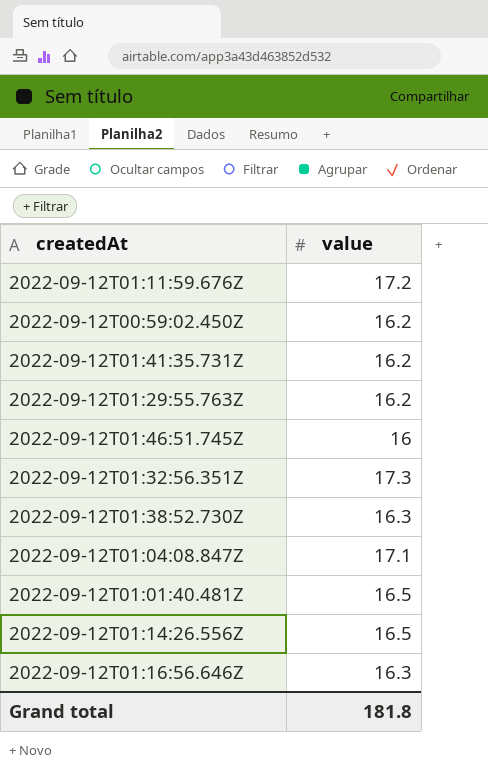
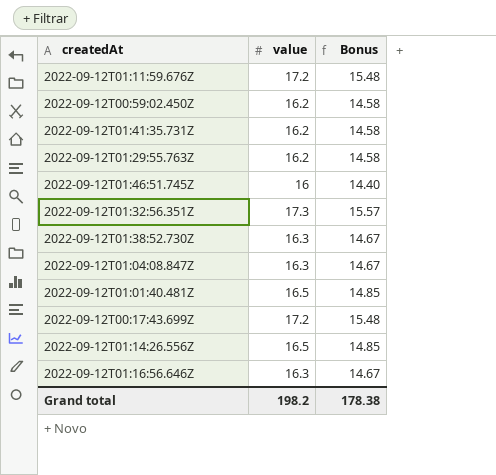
column Bonus | formula: none -> [value] * 0.9
2022-09-12T01:04:08.847Z | value: 17.1 -> 16.3
row 2022-09-12T00:17:43.699Z: none -> 17.2 | 15.48
Grand total | value: 181.8 -> 198.2

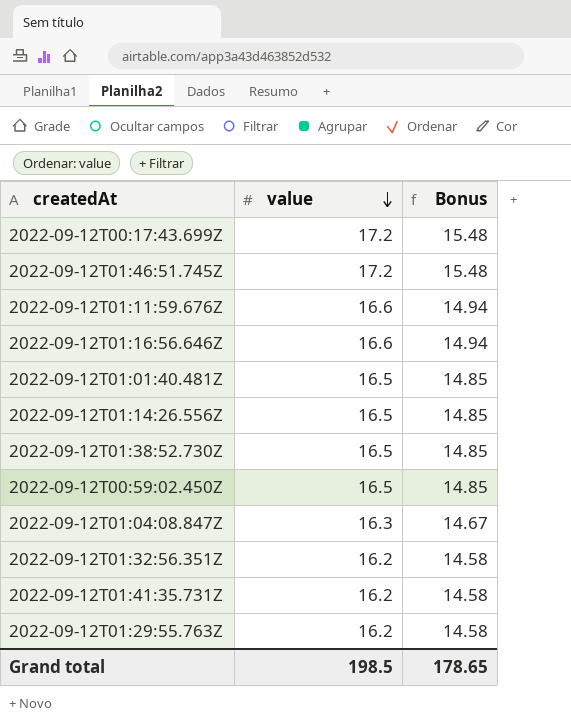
row order: none -> value descending
2022-09-12T01:46:51.745Z | value: 16 -> 17.2
2022-09-12T01:46:51.745Z | Bonus: 14.40 -> 15.48
2022-09-12T01:11:59.676Z | value: 17.2 -> 16.6
2022-09-12T01:11:59.676Z | Bonus: 15.48 -> 14.94
2022-09-12T01:16:56.646Z | value: 16.3 -> 16.6
2022-09-12T01:16:56.646Z | Bonus: 14.67 -> 14.94
2022-09-12T01:38:52.730Z | value: 16.3 -> 16.5
2022-09-12T01:38:52.730Z | Bonus: 14.67 -> 14.85
2022-09-12T00:59:02.450Z | value: 16.2 -> 16.5
2022-09-12T00:59:02.450Z | Bonus: 14.58 -> 14.85
2022-09-12T01:32:56.351Z | value: 17.3 -> 16.2
2022-09-12T01:32:56.351Z | Bonus: 15.57 -> 14.58
Grand total | value: 198.2 -> 198.5
Grand total | Bonus: 178.38 -> 178.65

